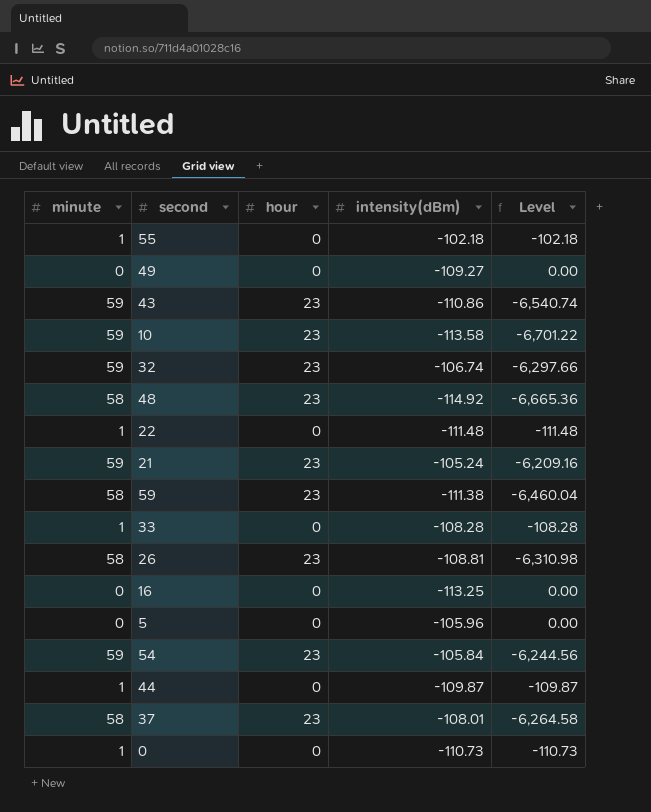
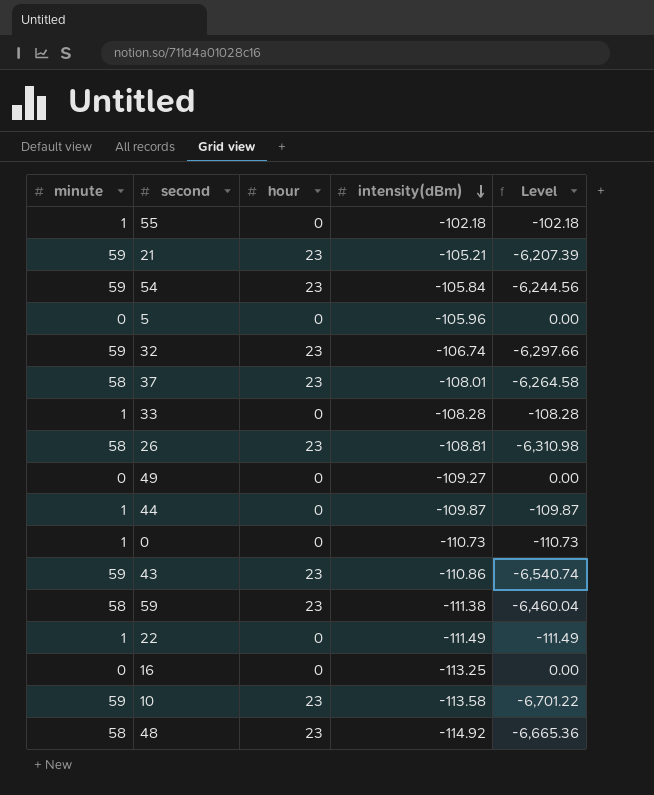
row order: none -> intensity(dBm) descending
21 | intensity(dBm): -105.24 -> -105.21
21 | Level: -6,209.16 -> -6,207.39
22 | intensity(dBm): -111.48 -> -111.49
22 | Level: -111.48 -> -111.49

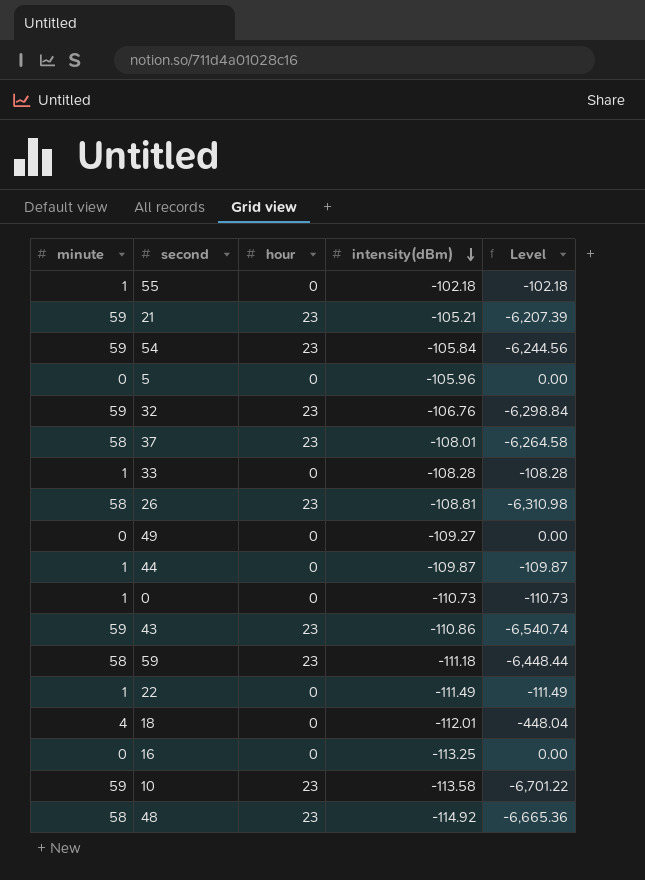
32 | intensity(dBm): -106.74 -> -106.76
32 | Level: -6,297.66 -> -6,298.84
59 | intensity(dBm): -111.38 -> -111.18
59 | Level: -6,460.04 -> -6,448.44
row 18: none -> 4 | 0 | -112.01 | -448.04

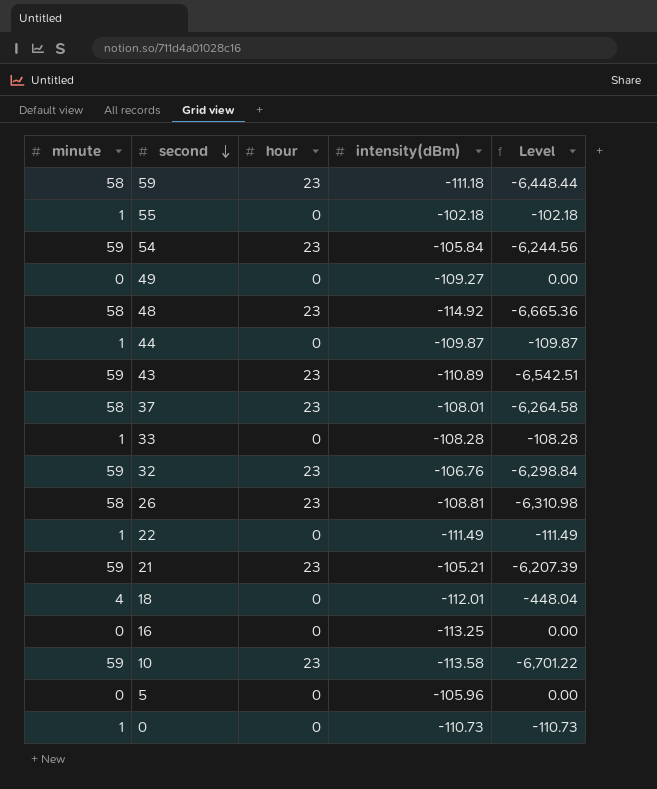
row order: intensity(dBm) descending -> second descending
43 | intensity(dBm): -110.86 -> -110.89
43 | Level: -6,540.74 -> -6,542.51

